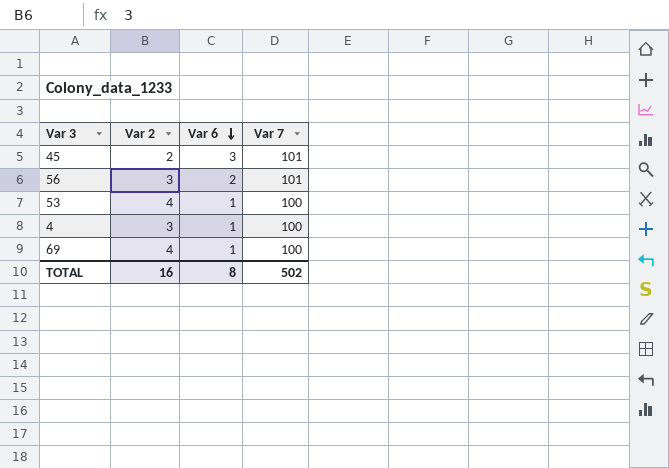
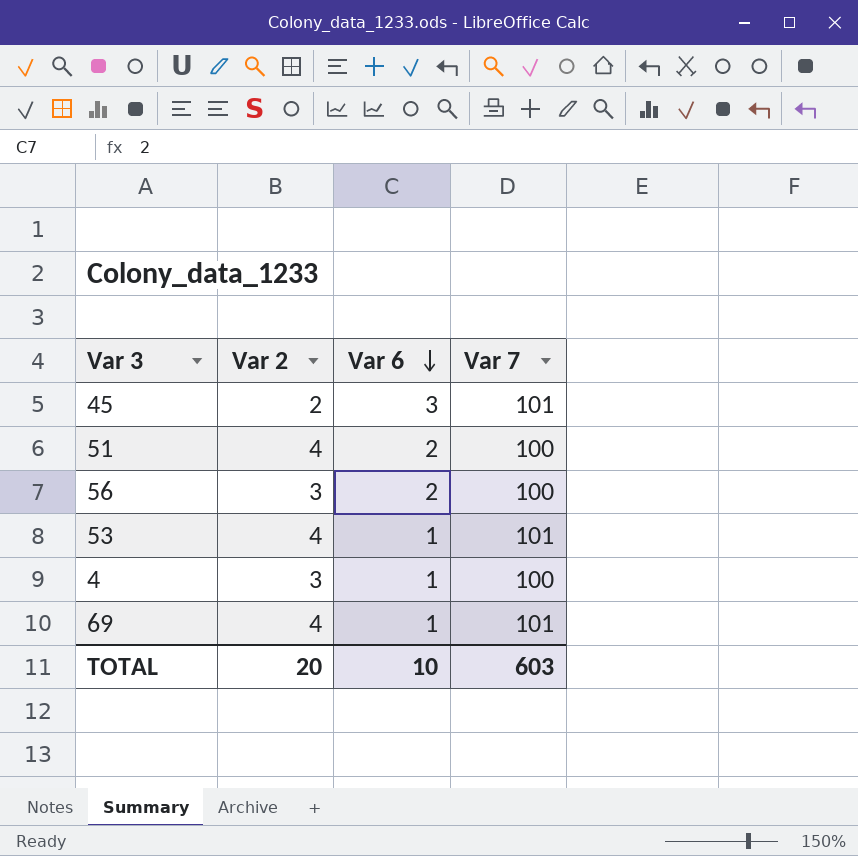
row 51: none -> 4 | 2 | 100
56 | Var 7: 101 -> 100
53 | Var 7: 100 -> 101
69 | Var 7: 100 -> 101
TOTAL | Var 2: 16 -> 20
TOTAL | Var 6: 8 -> 10
TOTAL | Var 7: 502 -> 603

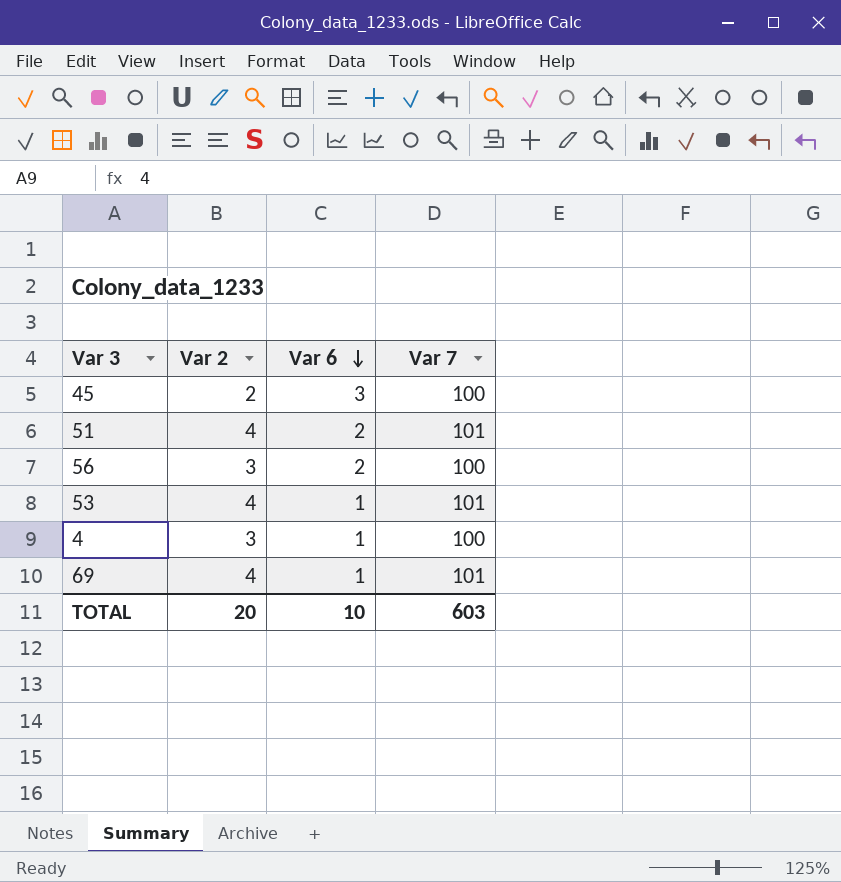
45 | Var 7: 101 -> 100
51 | Var 7: 100 -> 101

